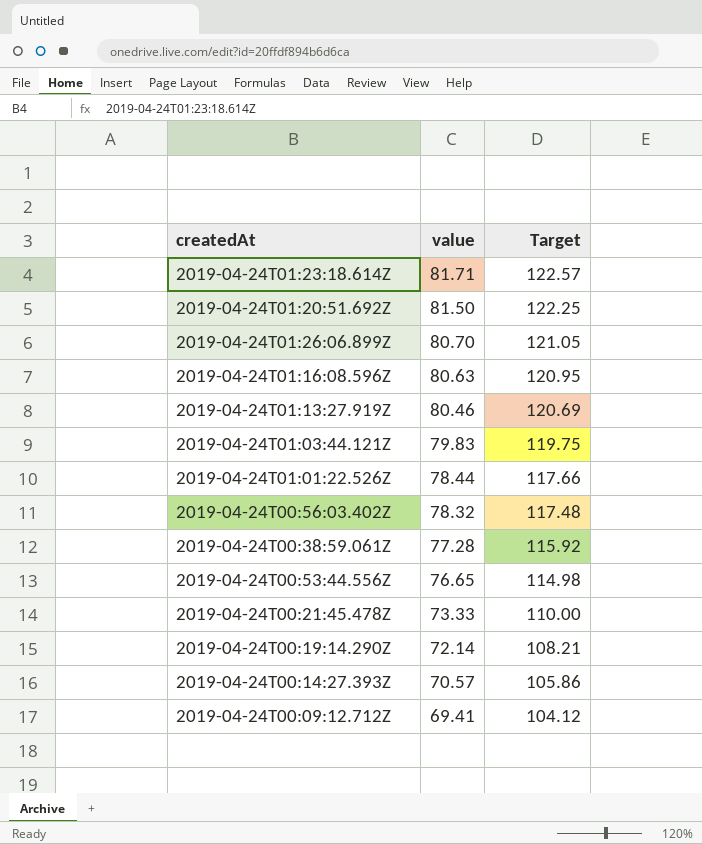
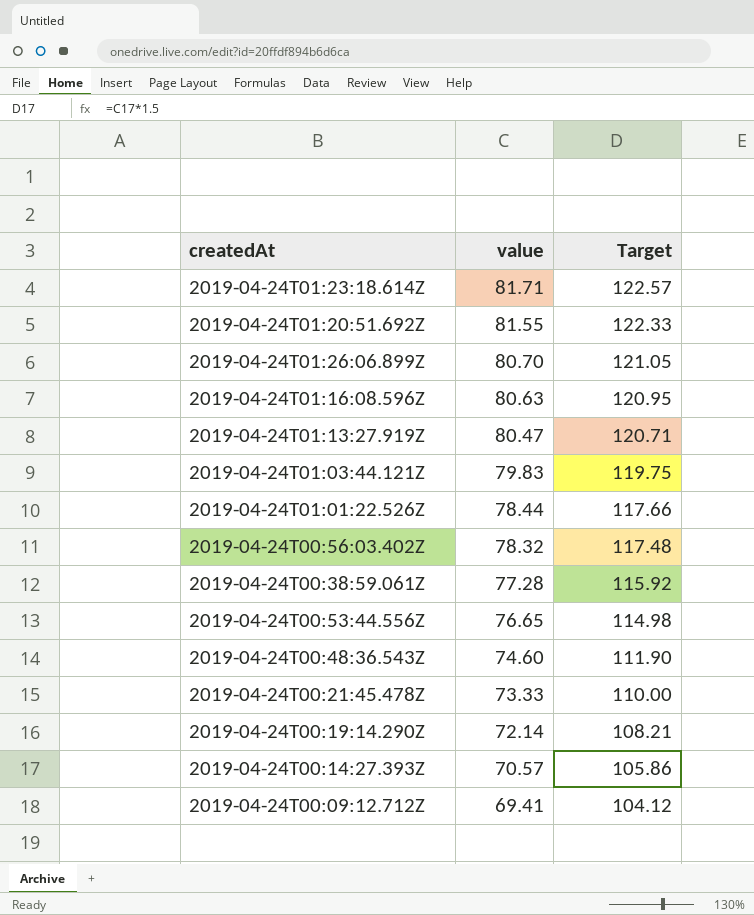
2019-04-24T01:20:51.692Z | value: 81.50 -> 81.55
2019-04-24T01:20:51.692Z | Target: 122.25 -> 122.33
2019-04-24T01:13:27.919Z | value: 80.46 -> 80.47
2019-04-24T01:13:27.919Z | Target: 120.69 -> 120.71
row 2019-04-24T00:48:36.543Z: none -> 74.60 | 111.90

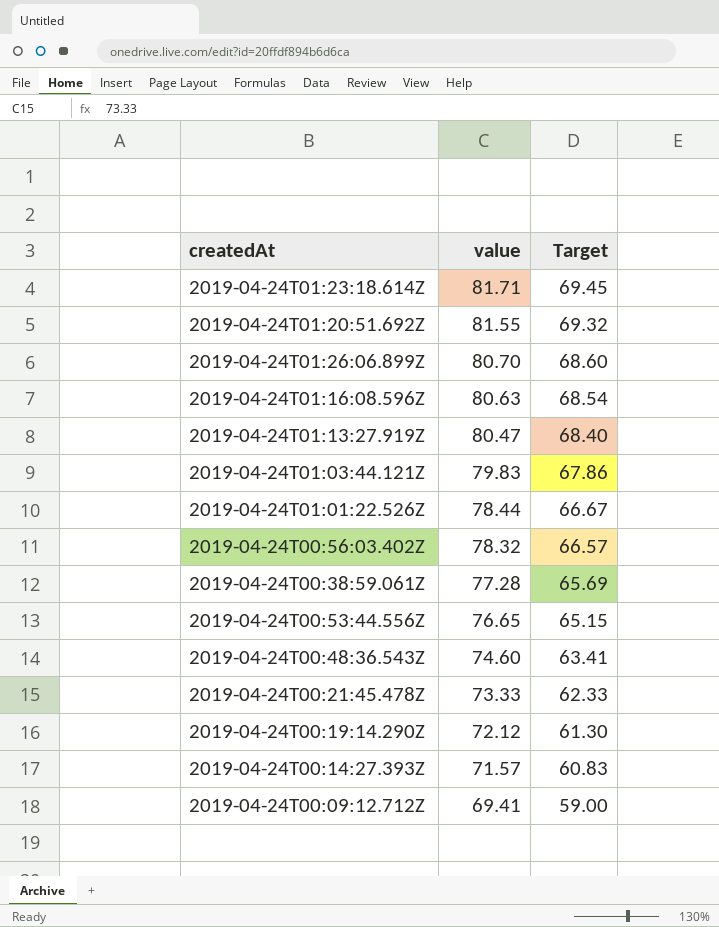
column Target | formula: [value] * 1.5 -> [value] * 0.85
2019-04-24T00:19:14.290Z | value: 72.14 -> 72.12
2019-04-24T00:14:27.393Z | value: 70.57 -> 71.57

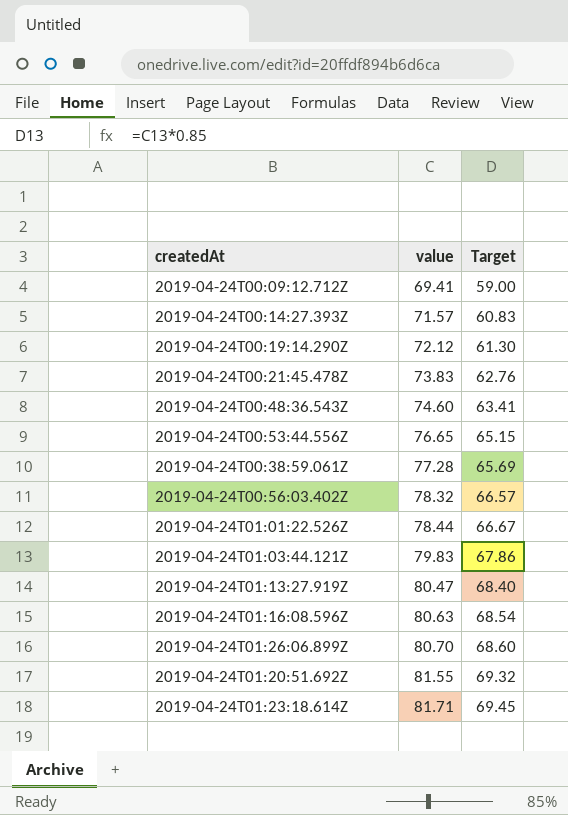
row order: value descending -> value ascending
2019-04-24T00:21:45.478Z | value: 73.33 -> 73.83
2019-04-24T00:21:45.478Z | Target: 62.33 -> 62.76

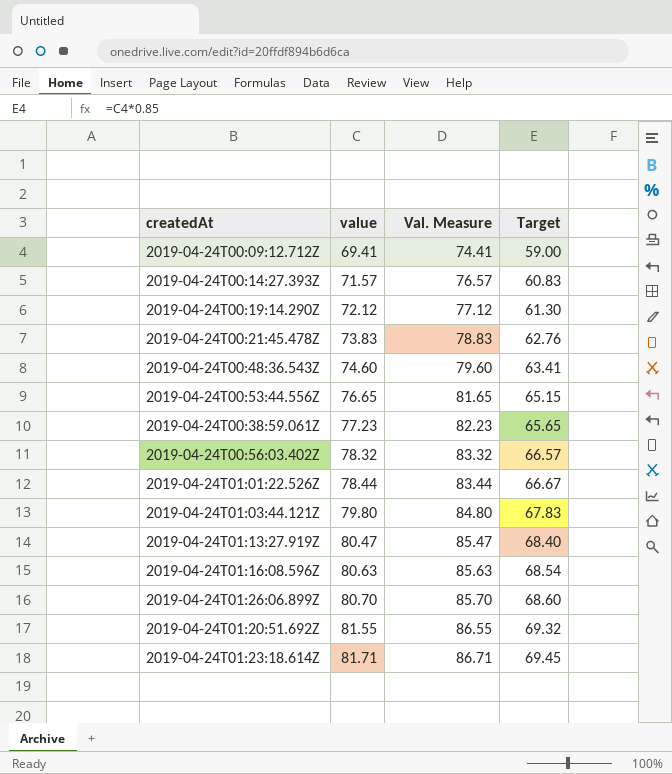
column Val. Measure | formula: none -> [value] + 5
2019-04-24T00:38:59.061Z | value: 77.28 -> 77.23
2019-04-24T00:38:59.061Z | Target: 65.69 -> 65.65
2019-04-24T01:03:44.121Z | value: 79.83 -> 79.80
2019-04-24T01:03:44.121Z | Target: 67.86 -> 67.83

